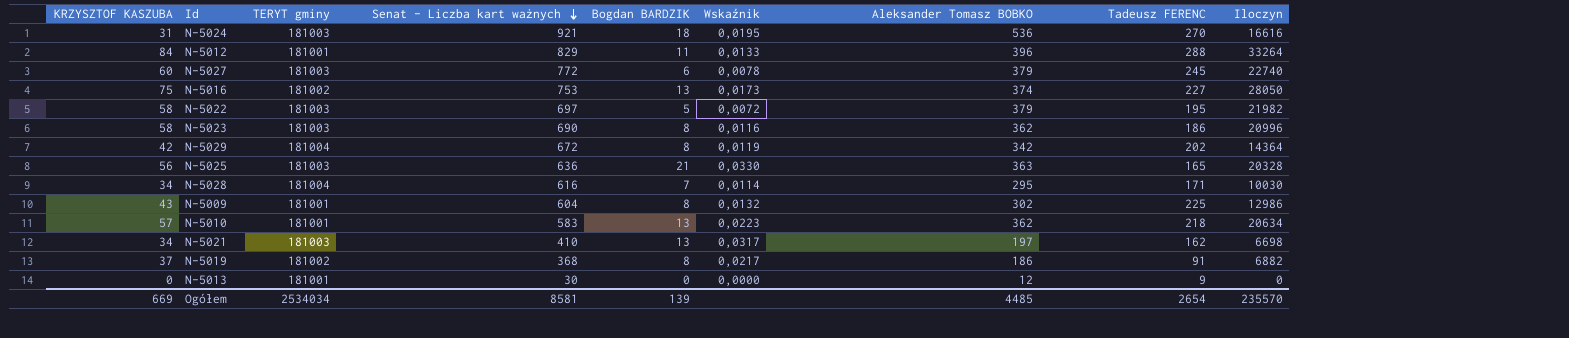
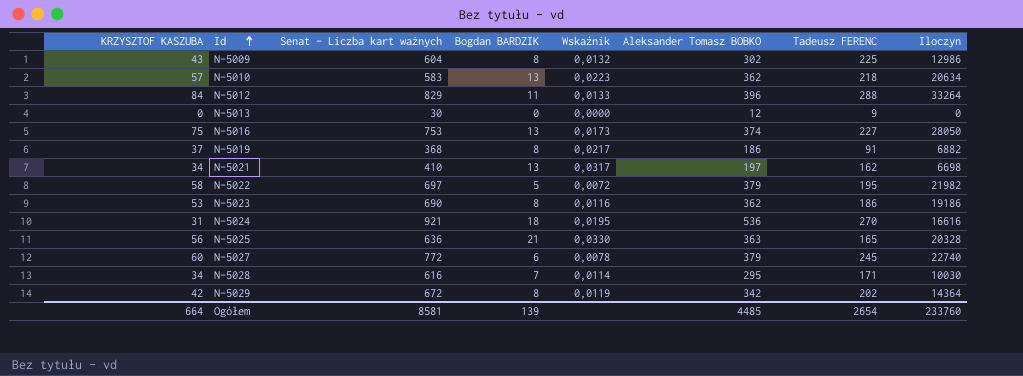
row order: Senat - Liczba kart ważnych descending -> Id ascending
column TERYT gminy | position: 3 -> none
N-5023 | KRZYSZTOF KASZUBA: 58 -> 53
N-5023 | Iloczyn: 20996 -> 19186
Ogółem | KRZYSZTOF KASZUBA: 669 -> 664
Ogółem | Iloczyn: 235570 -> 233760

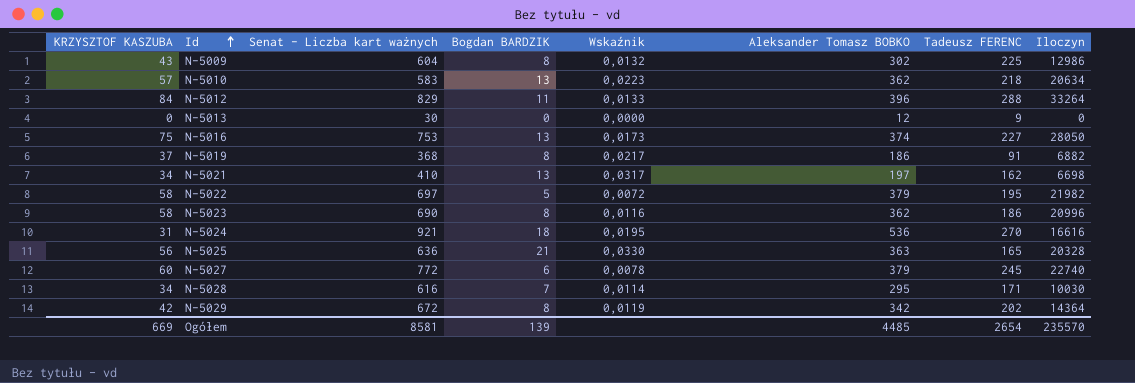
N-5023 | KRZYSZTOF KASZUBA: 53 -> 58
N-5023 | Iloczyn: 19186 -> 20996
Ogółem | KRZYSZTOF KASZUBA: 664 -> 669
Ogółem | Iloczyn: 233760 -> 235570

